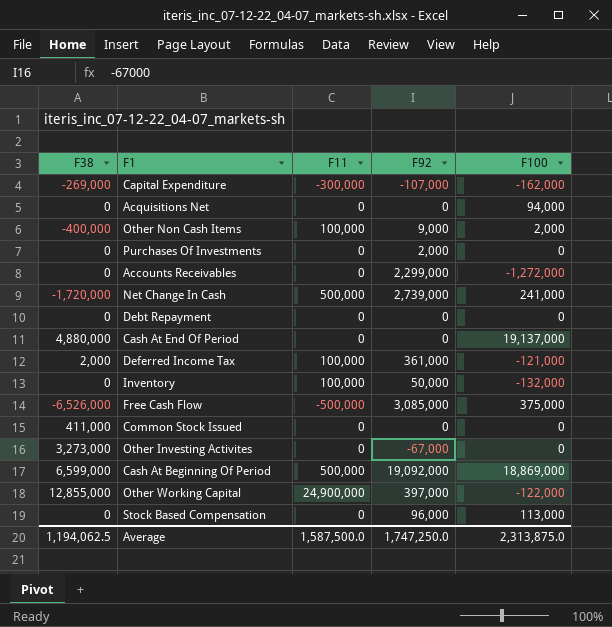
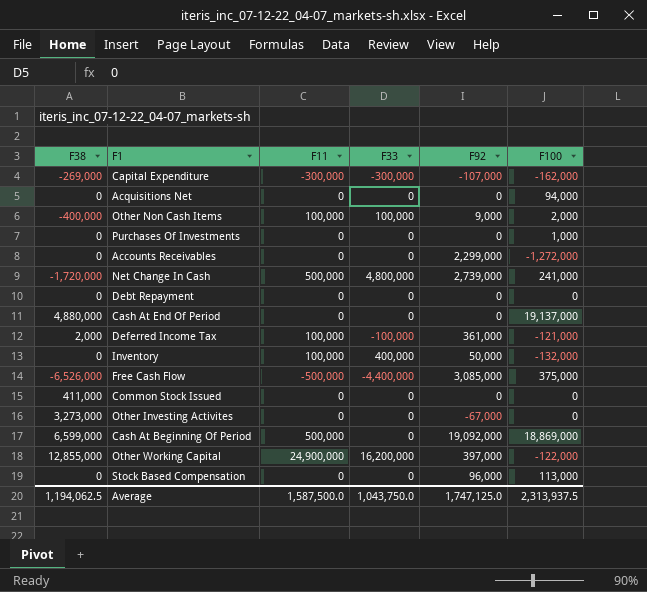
column F33 | position: none -> 4
Purchases Of Investments | F92: 2,000 -> 0
Purchases Of Investments | F100: 0 -> 1,000
Average | F92: 1,747,250.0 -> 1,747,125.0
Average | F100: 2,313,875.0 -> 2,313,937.5

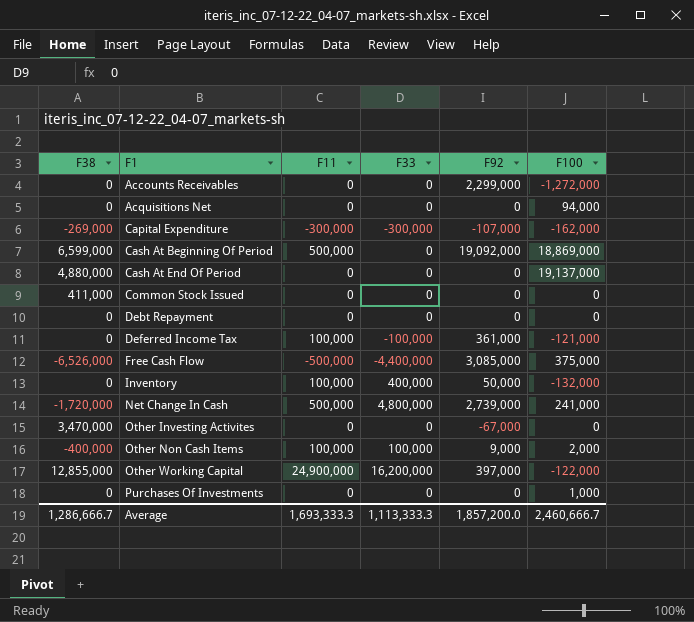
row order: none -> F1 ascending
row Stock Based Compensation: 0 | 0 | 0 | 96,000 | 113,000 -> none
Deferred Income Tax | F38: 2,000 -> 0
Other Investing Activites | F38: 3,273,000 -> 3,470,000
Average | F38: 1,194,062.5 -> 1,286,666.7
Average | F11: 1,587,500.0 -> 1,693,333.3
Average | F33: 1,043,750.0 -> 1,113,333.3
Average | F92: 1,747,125.0 -> 1,857,200.0
Average | F100: 2,313,937.5 -> 2,460,666.7

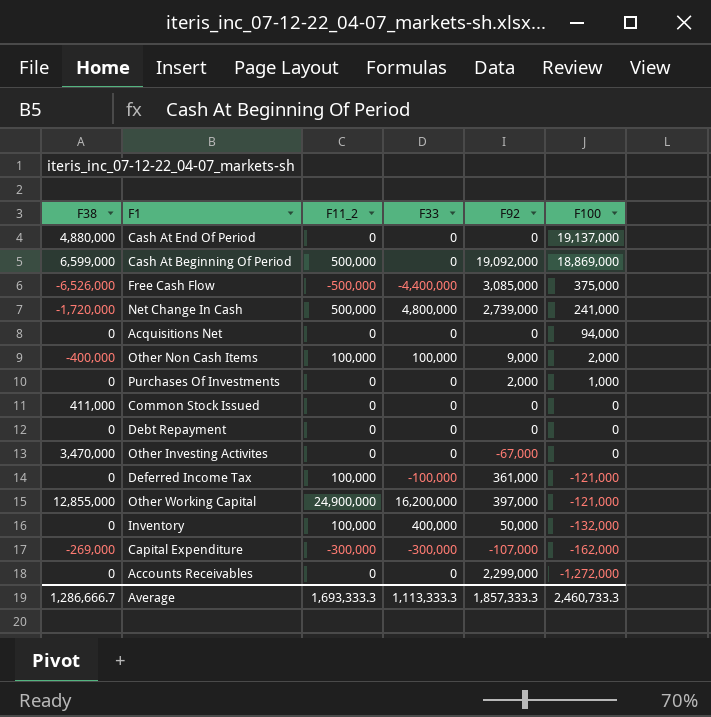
row order: F1 ascending -> F100 descending
column name: F11 -> F11_2
Purchases Of Investments | F92: 0 -> 2,000
Other Working Capital | F100: -122,000 -> -121,000
Average | F92: 1,857,200.0 -> 1,857,333.3
Average | F100: 2,460,666.7 -> 2,460,733.3

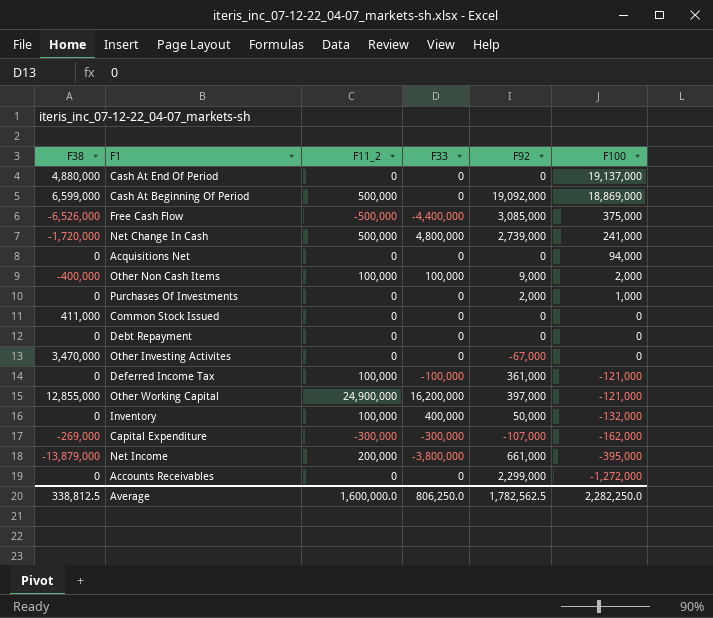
row Net Income: none -> -13,879,000 | 200,000 | -3,800,000 | 661,000 | -395,000
Average | F38: 1,286,666.7 -> 338,812.5
Average | F11_2: 1,693,333.3 -> 1,600,000.0
Average | F33: 1,113,333.3 -> 806,250.0
Average | F92: 1,857,333.3 -> 1,782,562.5
Average | F100: 2,460,733.3 -> 2,282,250.0

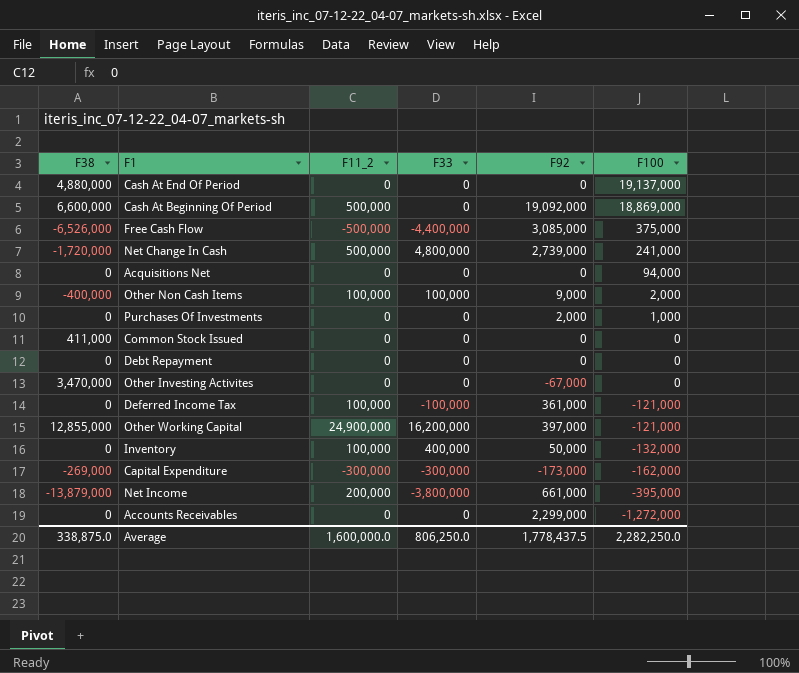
Cash At Beginning Of Period | F38: 6,599,000 -> 6,600,000
Capital Expenditure | F92: -107,000 -> -173,000
Average | F38: 338,812.5 -> 338,875.0
Average | F92: 1,782,562.5 -> 1,778,437.5

